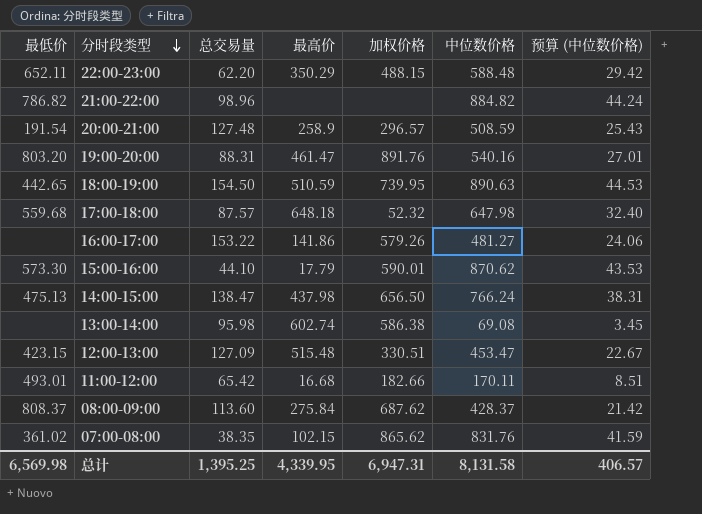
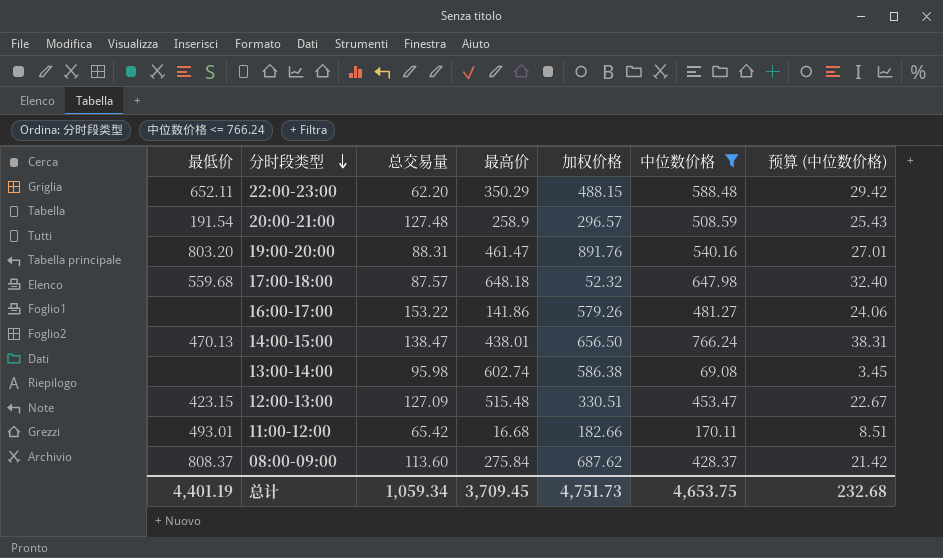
filter: none -> 中位数价格 <= 766.24
14:00-15:00 | 最低价: 475.13 -> 470.13
14:00-15:00 | 最高价: 437.98 -> 438.01
总计 | 最低价: 6,569.98 -> 4,401.19
总计 | 总交易量: 1,395.25 -> 1,059.34
总计 | 最高价: 4,339.95 -> 3,709.45
总计 | 加权价格: 6,947.31 -> 4,751.73
总计 | 中位数价格: 8,131.58 -> 4,653.75
总计 | 预算 (中位数价格): 406.57 -> 232.68

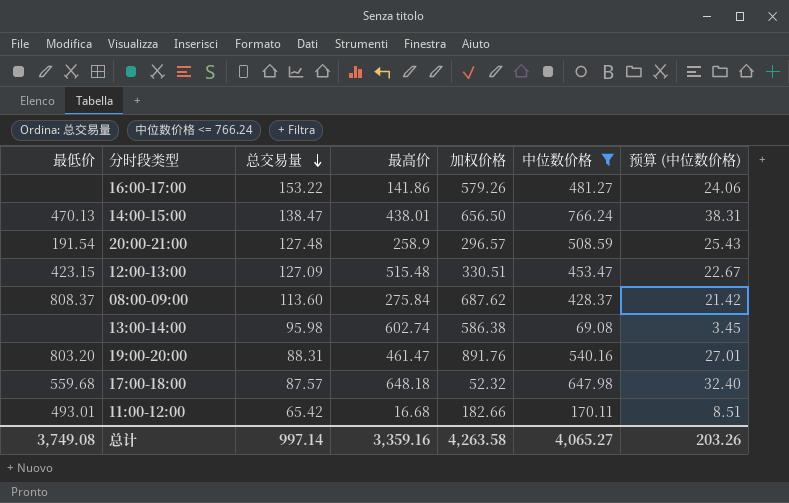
row order: 分时段类型 descending -> 总交易量 descending
row 22:00-23:00: 652.11 | 62.20 | 350.29 | 488.15 | 588.48 | 29.42 -> none
总计 | 最低价: 4,401.19 -> 3,749.08
总计 | 总交易量: 1,059.34 -> 997.14
总计 | 最高价: 3,709.45 -> 3,359.16
总计 | 加权价格: 4,751.73 -> 4,263.58
总计 | 中位数价格: 4,653.75 -> 4,065.27
总计 | 预算 (中位数价格): 232.68 -> 203.26

